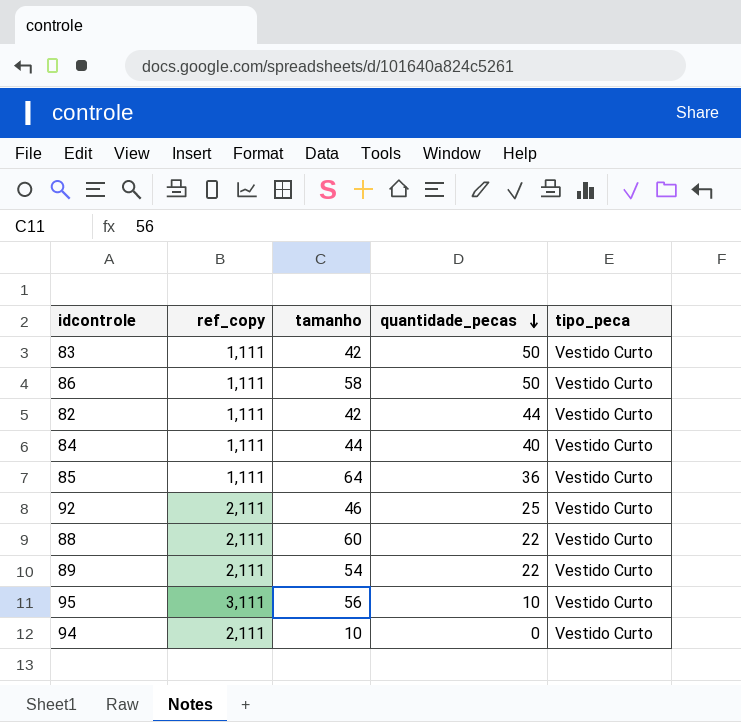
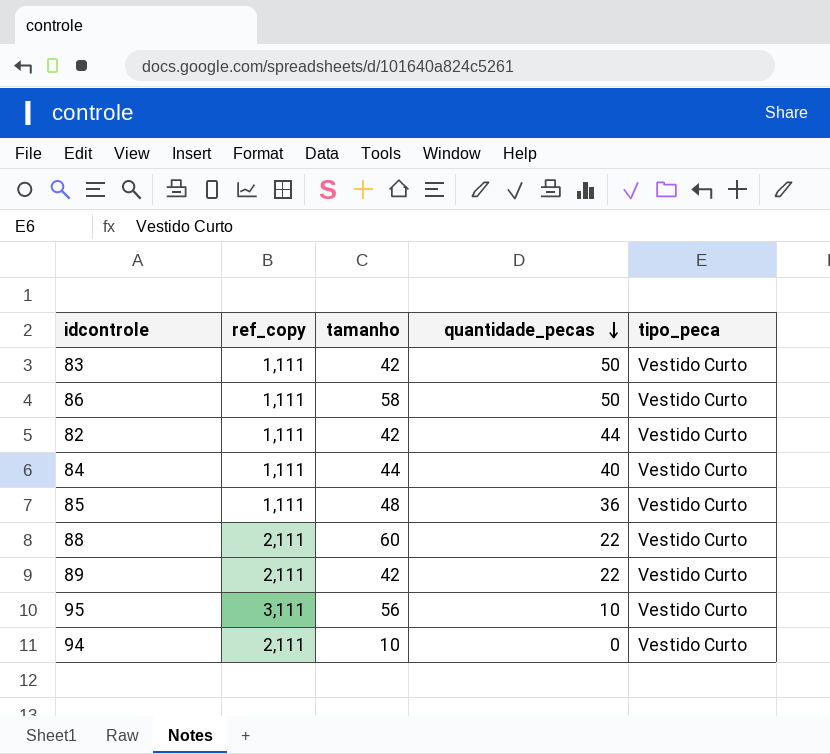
row 92: 2,111 | 46 | 25 | Vestido Curto -> none
85 | tamanho: 64 -> 48
89 | tamanho: 54 -> 42

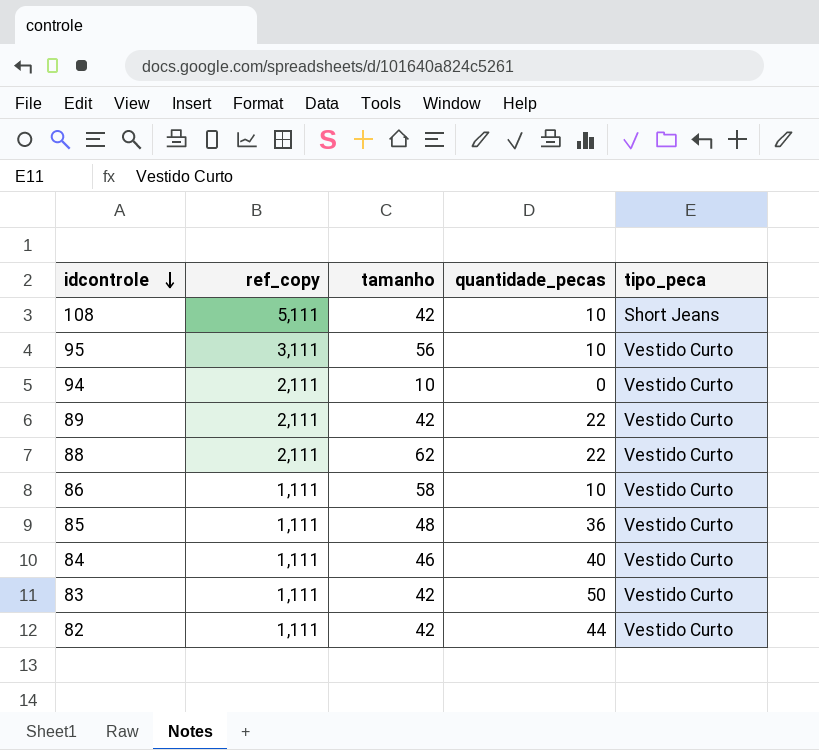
row order: quantidade_pecas descending -> idcontrole descending
row 108: none -> 5,111 | 42 | 10 | Short Jeans
88 | tamanho: 60 -> 62
86 | quantidade_pecas: 50 -> 10
84 | tamanho: 44 -> 46

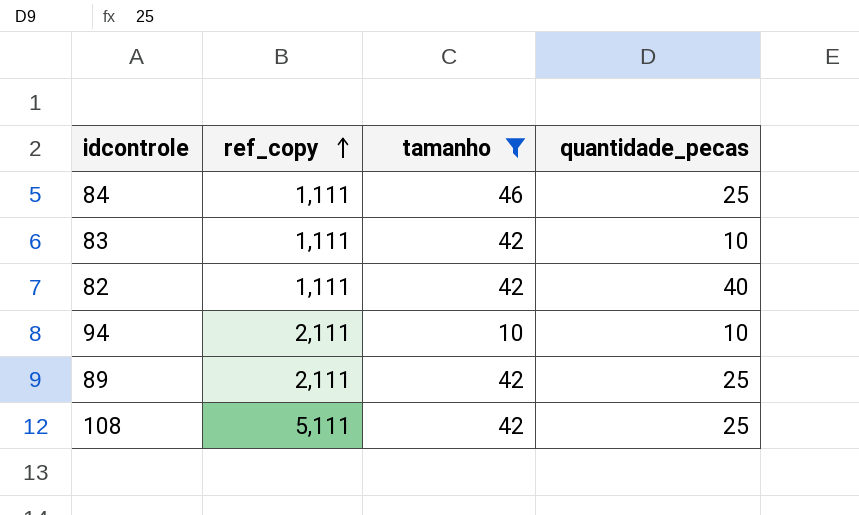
filter: none -> tamanho <= 46
row order: idcontrole descending -> ref_copy ascending
column tipo_peca | position: 5 -> none
84 | quantidade_pecas: 40 -> 25
83 | quantidade_pecas: 50 -> 10
82 | quantidade_pecas: 44 -> 40
94 | quantidade_pecas: 0 -> 10
89 | quantidade_pecas: 22 -> 25
108 | quantidade_pecas: 10 -> 25

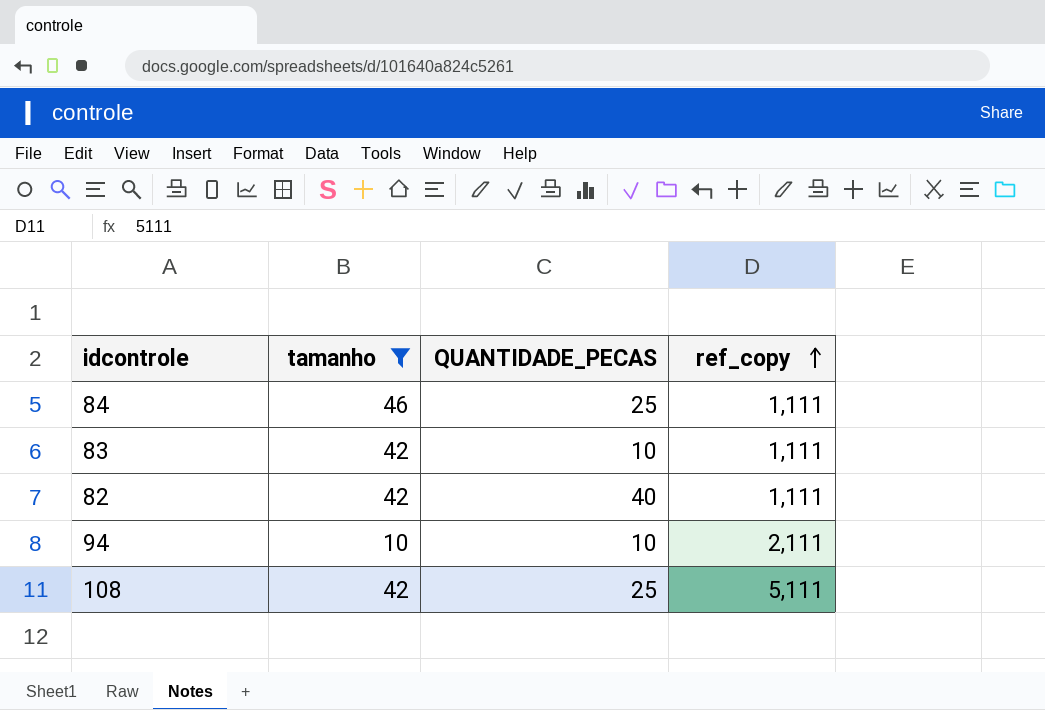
column name: quantidade_pecas -> QUANTIDADE_PECAS
column ref_copy | position: 2 -> 4
row 89: 2,111 | 42 | 25 -> none

